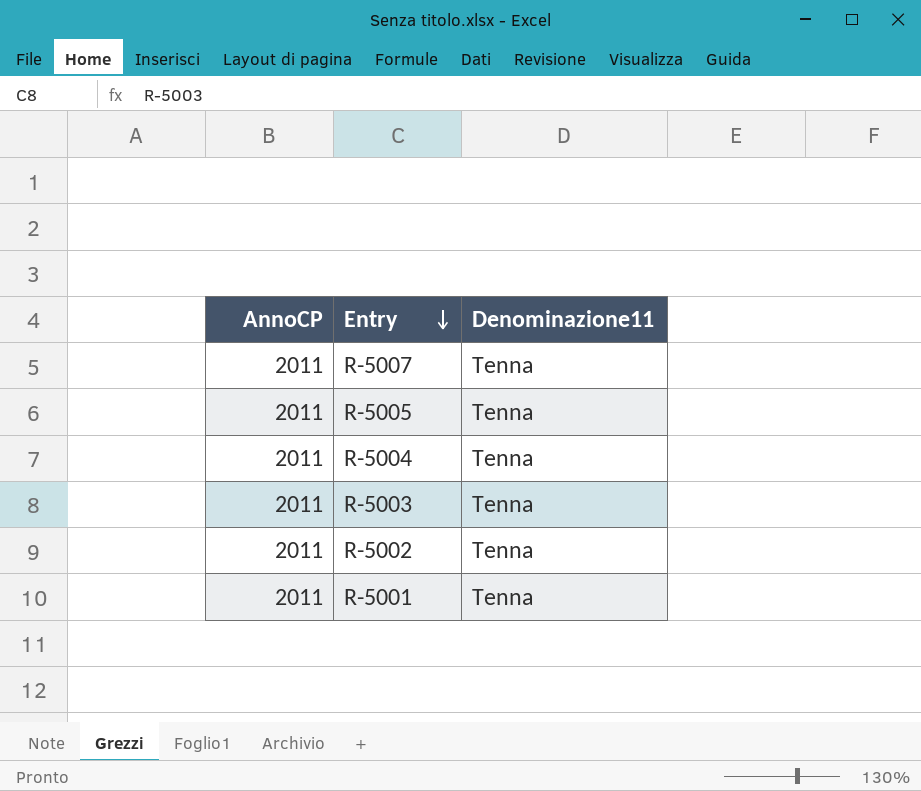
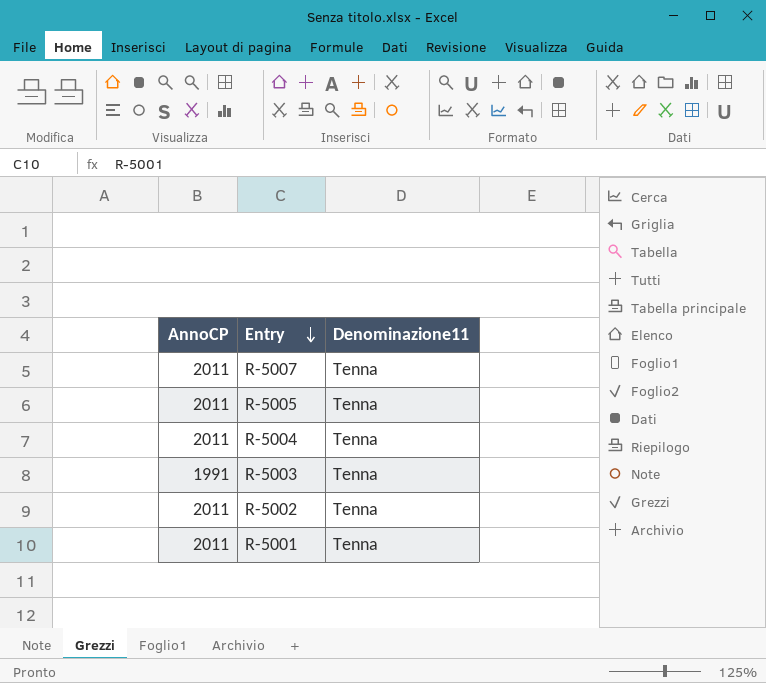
R-5003 | AnnoCP: 2011 -> 1991

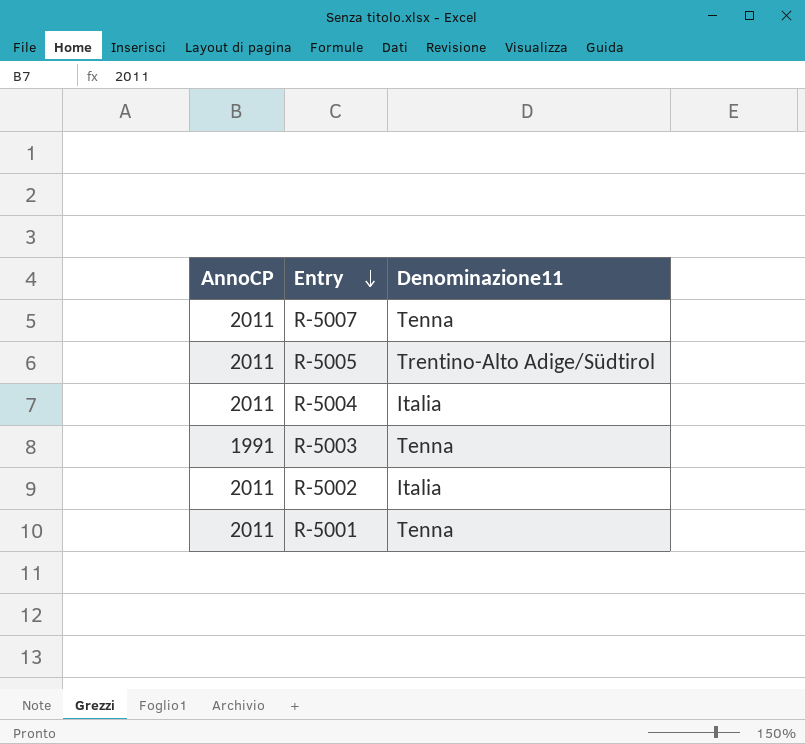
R-5005 | Denominazione11: Tenna -> Trentino-Alto Adige/Südtirol
R-5004 | Denominazione11: Tenna -> Italia
R-5002 | Denominazione11: Tenna -> Italia

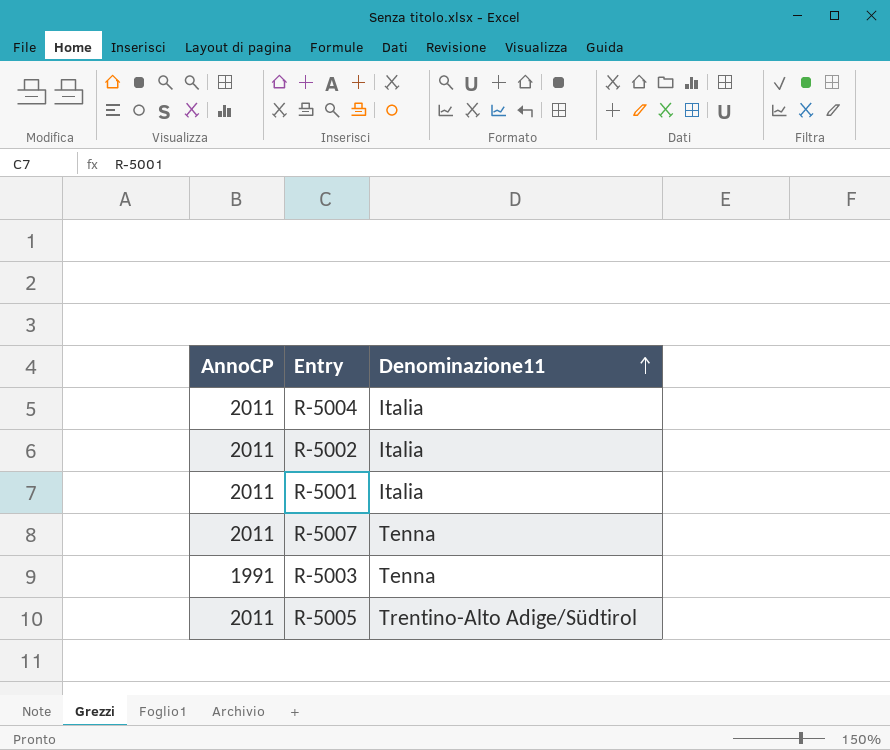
row order: Entry descending -> Denominazione11 ascending
R-5001 | Denominazione11: Tenna -> Italia

